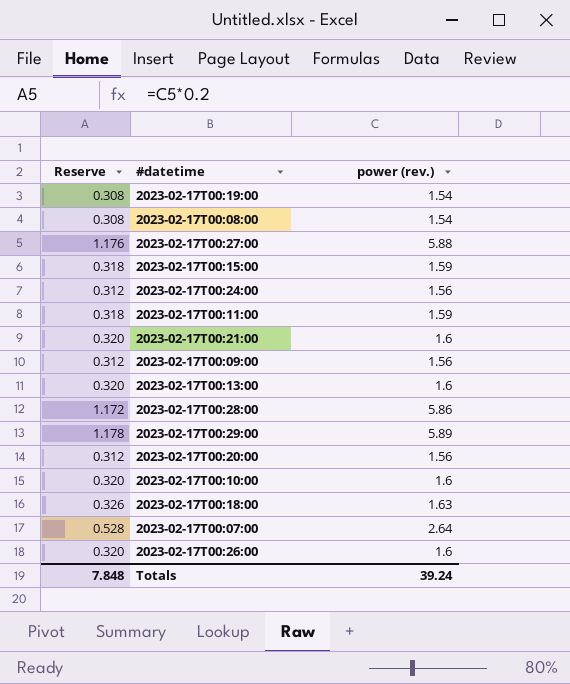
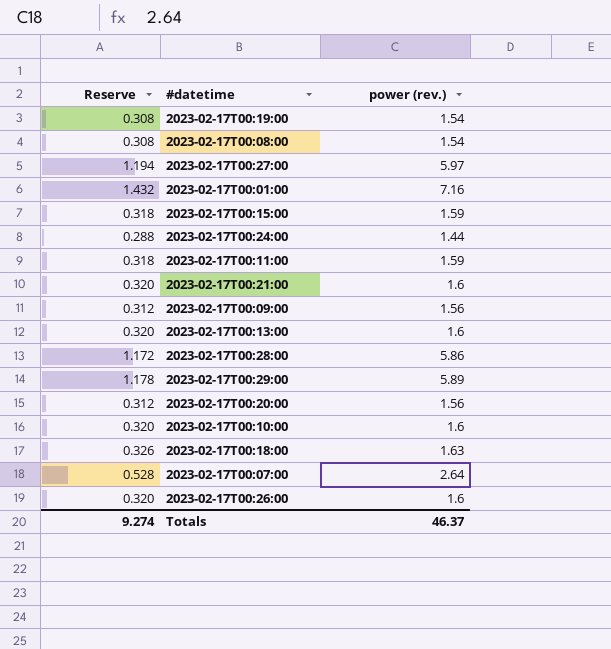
2023-02-17T00:27:00 | Reserve: 1.176 -> 1.194
2023-02-17T00:27:00 | power (rev.): 5.88 -> 5.97
row 2023-02-17T00:01:00: none -> 1.432 | 7.16
2023-02-17T00:24:00 | Reserve: 0.312 -> 0.288
2023-02-17T00:24:00 | power (rev.): 1.56 -> 1.44
Totals | Reserve: 7.848 -> 9.274
Totals | power (rev.): 39.24 -> 46.37

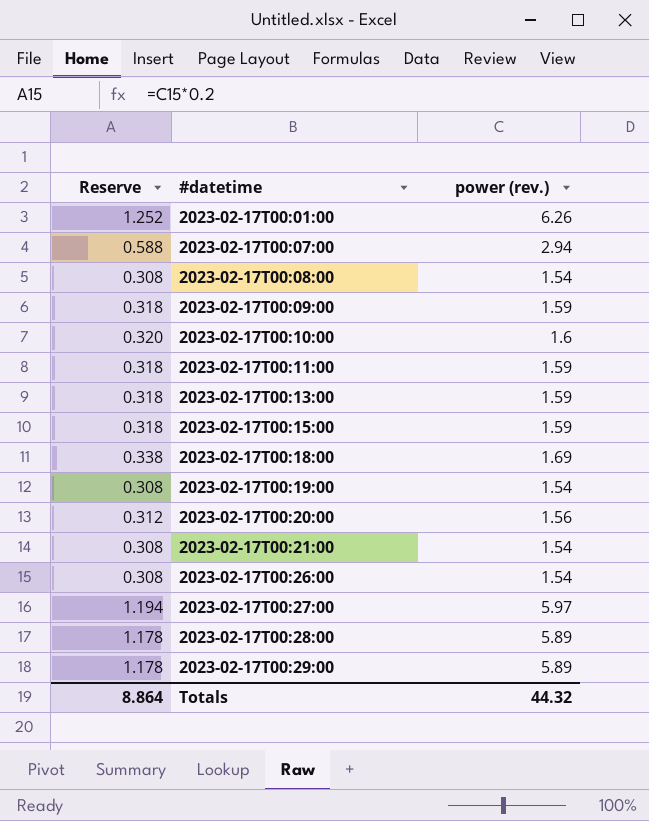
row order: none -> #datetime ascending
row 2023-02-17T00:24:00: 0.288 | 1.44 -> none
2023-02-17T00:01:00 | Reserve: 1.432 -> 1.252
2023-02-17T00:01:00 | power (rev.): 7.16 -> 6.26
2023-02-17T00:07:00 | Reserve: 0.528 -> 0.588
2023-02-17T00:07:00 | power (rev.): 2.64 -> 2.94
2023-02-17T00:09:00 | Reserve: 0.312 -> 0.318
2023-02-17T00:09:00 | power (rev.): 1.56 -> 1.59
2023-02-17T00:13:00 | Reserve: 0.320 -> 0.318
2023-02-17T00:13:00 | power (rev.): 1.6 -> 1.59
2023-02-17T00:18:00 | Reserve: 0.326 -> 0.338
2023-02-17T00:18:00 | power (rev.): 1.63 -> 1.69
2023-02-17T00:21:00 | Reserve: 0.320 -> 0.308
2023-02-17T00:21:00 | power (rev.): 1.6 -> 1.54
2023-02-17T00:26:00 | Reserve: 0.320 -> 0.308
2023-02-17T00:26:00 | power (rev.): 1.6 -> 1.54
2023-02-17T00:28:00 | Reserve: 1.172 -> 1.178
2023-02-17T00:28:00 | power (rev.): 5.86 -> 5.89
Totals | Reserve: 9.274 -> 8.864
Totals | power (rev.): 46.37 -> 44.32

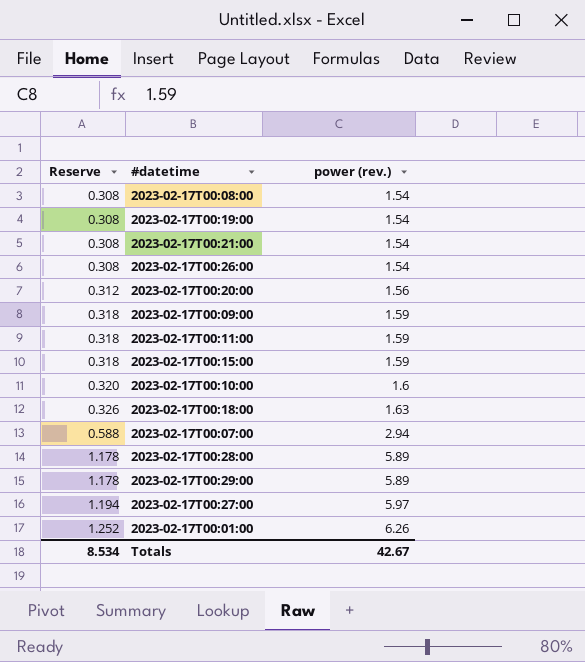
row order: #datetime ascending -> Reserve ascending
row 2023-02-17T00:13:00: 0.318 | 1.59 -> none
2023-02-17T00:18:00 | Reserve: 0.338 -> 0.326
2023-02-17T00:18:00 | power (rev.): 1.69 -> 1.63
Totals | Reserve: 8.864 -> 8.534
Totals | power (rev.): 44.32 -> 42.67

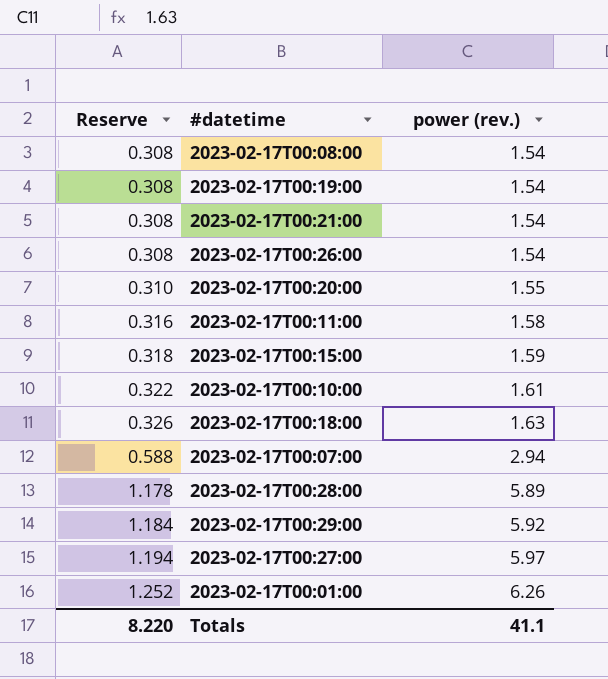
row 2023-02-17T00:09:00: 0.318 | 1.59 -> none
2023-02-17T00:20:00 | Reserve: 0.312 -> 0.310
2023-02-17T00:20:00 | power (rev.): 1.56 -> 1.55
2023-02-17T00:11:00 | Reserve: 0.318 -> 0.316
2023-02-17T00:11:00 | power (rev.): 1.59 -> 1.58
2023-02-17T00:10:00 | Reserve: 0.320 -> 0.322
2023-02-17T00:10:00 | power (rev.): 1.6 -> 1.61
2023-02-17T00:29:00 | Reserve: 1.178 -> 1.184
2023-02-17T00:29:00 | power (rev.): 5.89 -> 5.92
Totals | Reserve: 8.534 -> 8.220
Totals | power (rev.): 42.67 -> 41.1

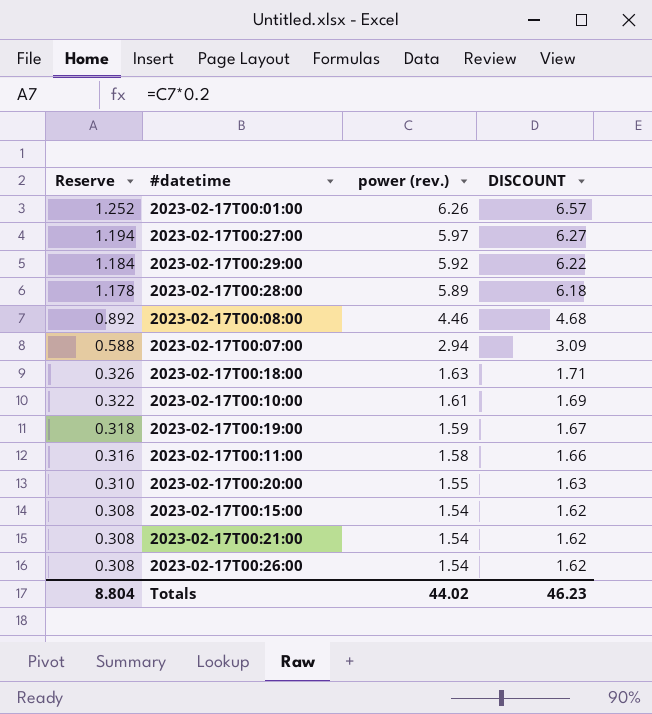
row order: Reserve ascending -> Reserve descending
column DISCOUNT | formula: none -> [power (rev.)] * 1.05
2023-02-17T00:08:00 | Reserve: 0.308 -> 0.892
2023-02-17T00:08:00 | power (rev.): 1.54 -> 4.46
2023-02-17T00:19:00 | Reserve: 0.308 -> 0.318
2023-02-17T00:19:00 | power (rev.): 1.54 -> 1.59
2023-02-17T00:15:00 | Reserve: 0.318 -> 0.308
2023-02-17T00:15:00 | power (rev.): 1.59 -> 1.54
Totals | Reserve: 8.220 -> 8.804
Totals | power (rev.): 41.1 -> 44.02

